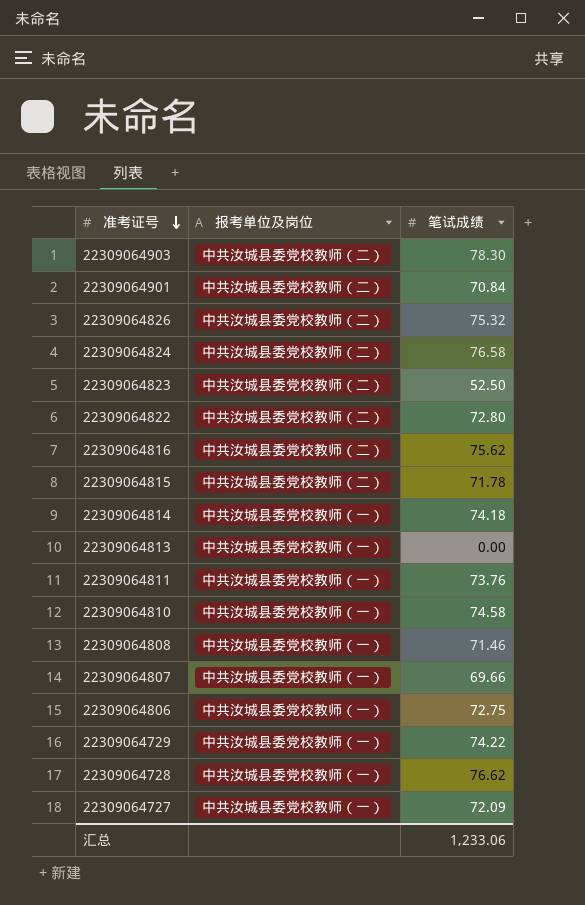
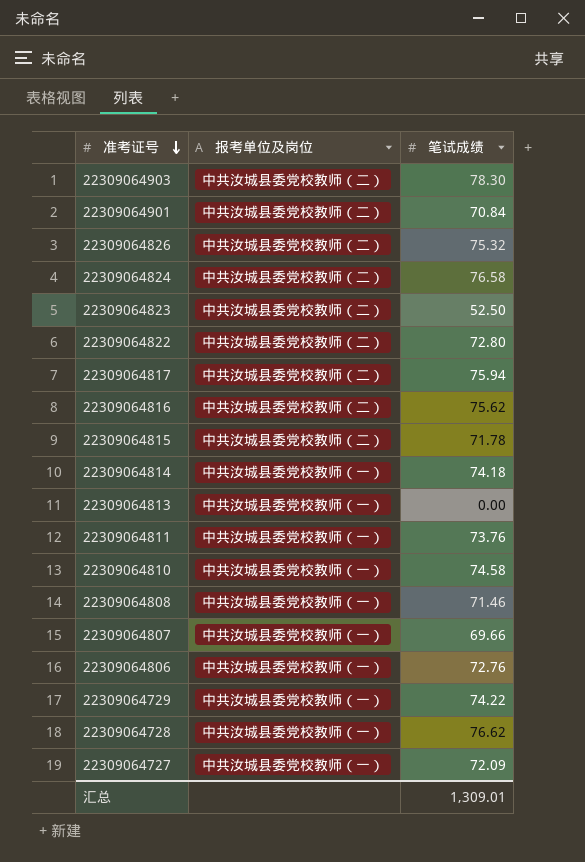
row 22309064817: none -> 中共汝城县委党校教师（二） | 75.94
22309064806 | 笔试成绩: 72.75 -> 72.76
汇总 | 笔试成绩: 1,233.06 -> 1,309.01

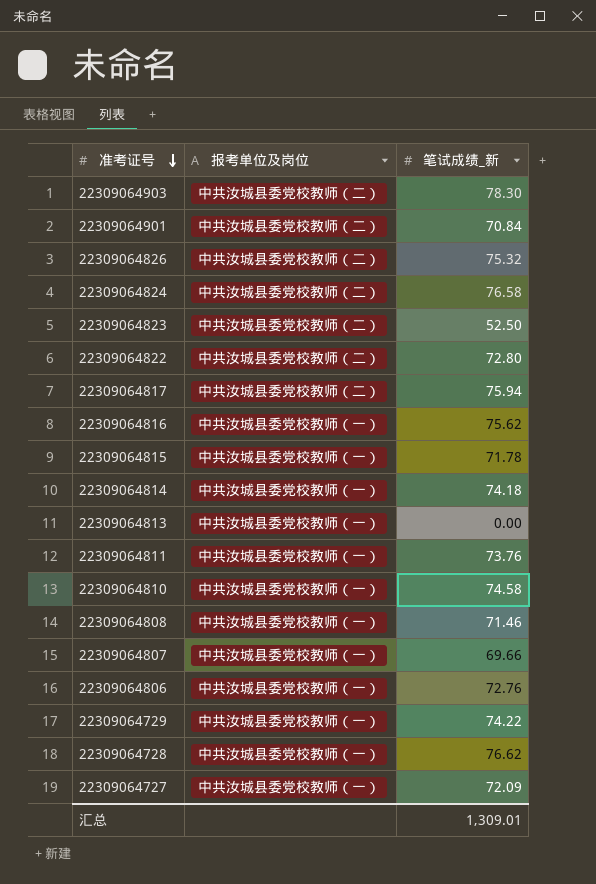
column name: 笔试成绩 -> 笔试成绩_新
22309064816 | 报考单位及岗位: 中共汝城县委党校教师（二） -> 中共汝城县委党校教师（一）
22309064815 | 报考单位及岗位: 中共汝城县委党校教师（二） -> 中共汝城县委党校教师（一）

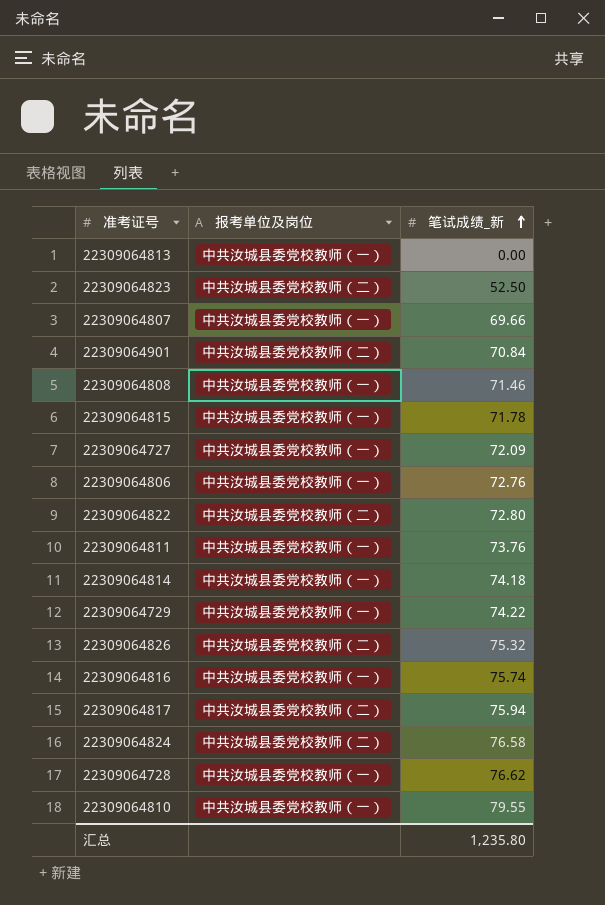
row order: 准考证号 descending -> 笔试成绩_新 ascending
row 22309064903: 中共汝城县委党校教师（二） | 78.30 -> none
22309064816 | 笔试成绩_新: 75.62 -> 75.74
22309064810 | 笔试成绩_新: 74.58 -> 79.55
汇总 | 笔试成绩_新: 1,309.01 -> 1,235.80

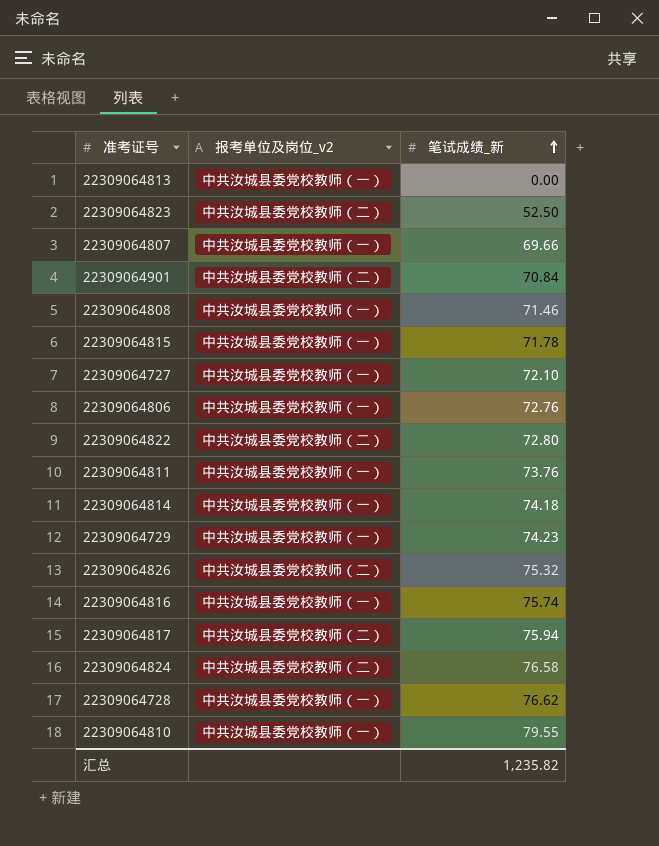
column name: 报考单位及岗位 -> 报考单位及岗位_v2
22309064727 | 笔试成绩_新: 72.09 -> 72.10
22309064729 | 笔试成绩_新: 74.22 -> 74.23
汇总 | 笔试成绩_新: 1,235.80 -> 1,235.82

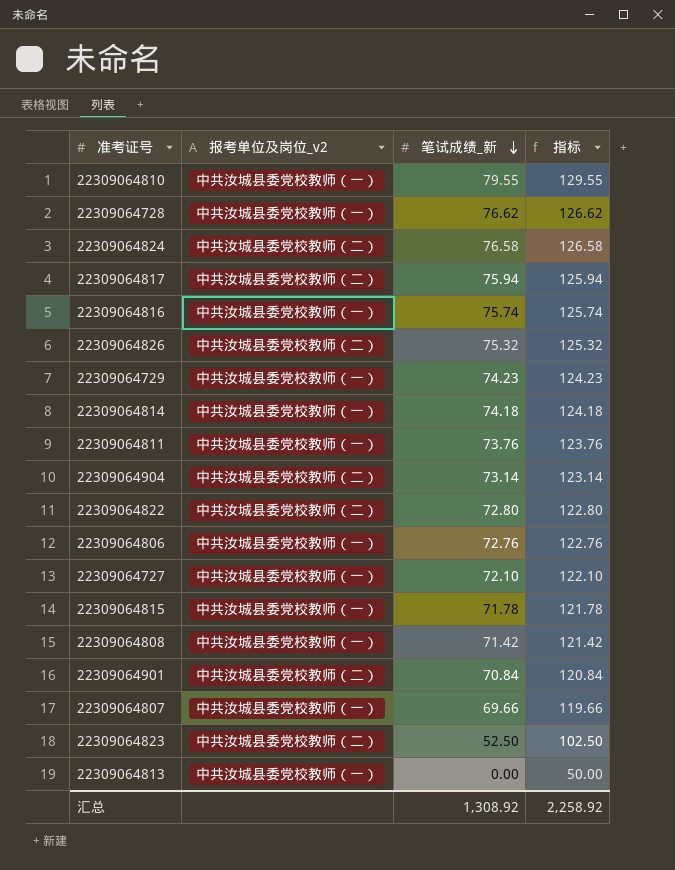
row order: 笔试成绩_新 ascending -> 笔试成绩_新 descending
column 指标 | formula: none -> [笔试成绩_新] + 50
row 22309064904: none -> 中共汝城县委党校教师（二） | 73.14 | 123.14
22309064808 | 笔试成绩_新: 71.46 -> 71.42
汇总 | 笔试成绩_新: 1,235.82 -> 1,308.92

